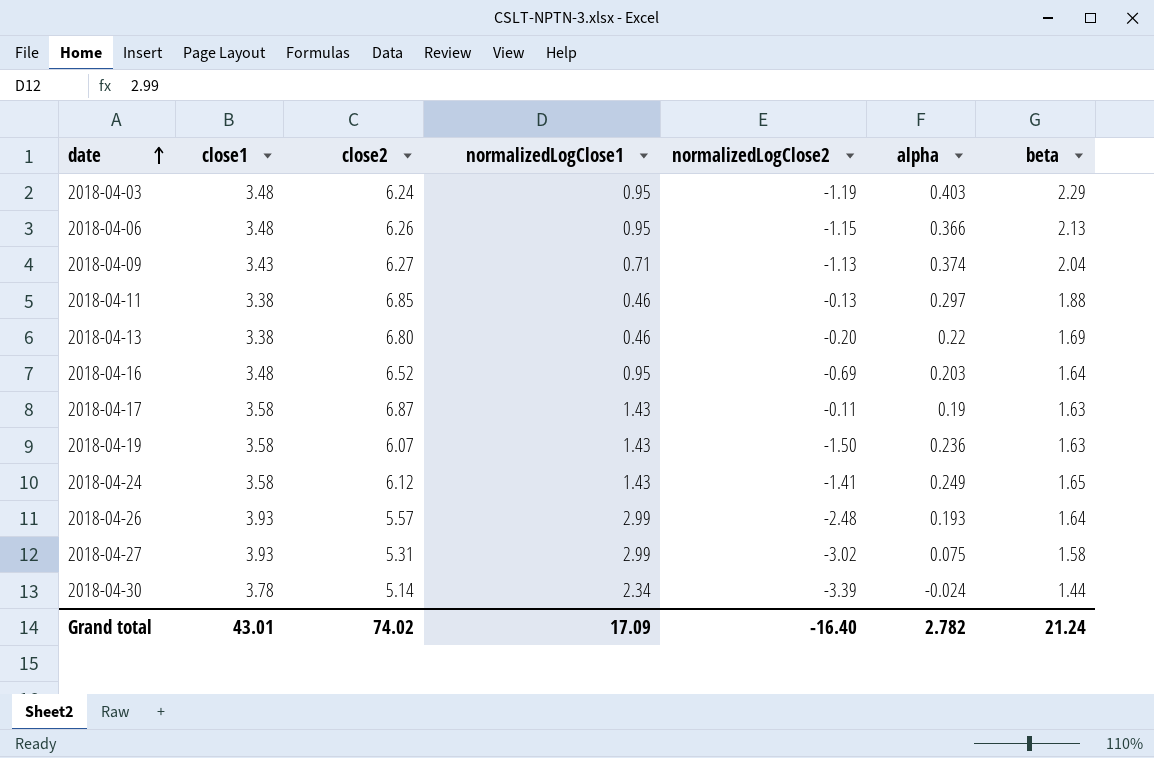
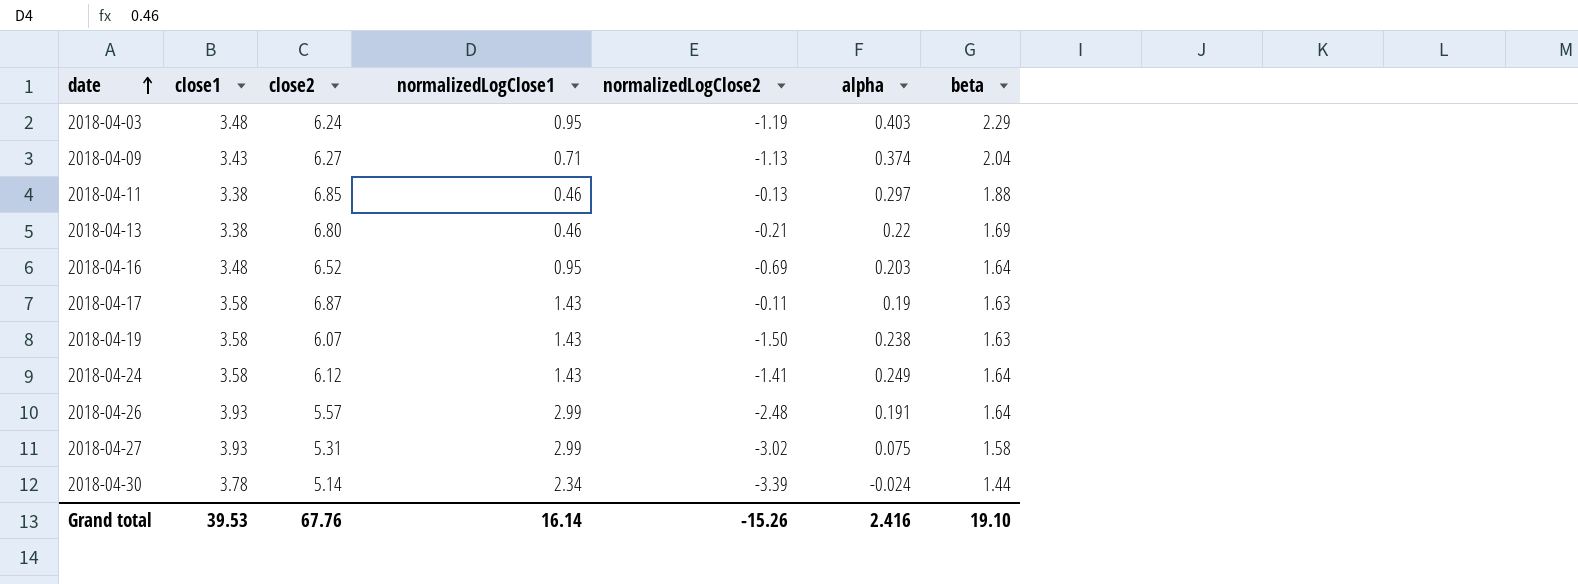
row 2018-04-06: 3.48 | 6.26 | 0.95 | -1.15 | 0.366 | 2.13 -> none
2018-04-13 | normalizedLogClose2: -0.20 -> -0.21
2018-04-19 | alpha: 0.236 -> 0.238
2018-04-24 | beta: 1.65 -> 1.64
2018-04-26 | alpha: 0.193 -> 0.191
Grand total | close1: 43.01 -> 39.53
Grand total | close2: 74.02 -> 67.76
Grand total | normalizedLogClose1: 17.09 -> 16.14
Grand total | normalizedLogClose2: -16.40 -> -15.26
Grand total | alpha: 2.782 -> 2.416
Grand total | beta: 21.24 -> 19.10

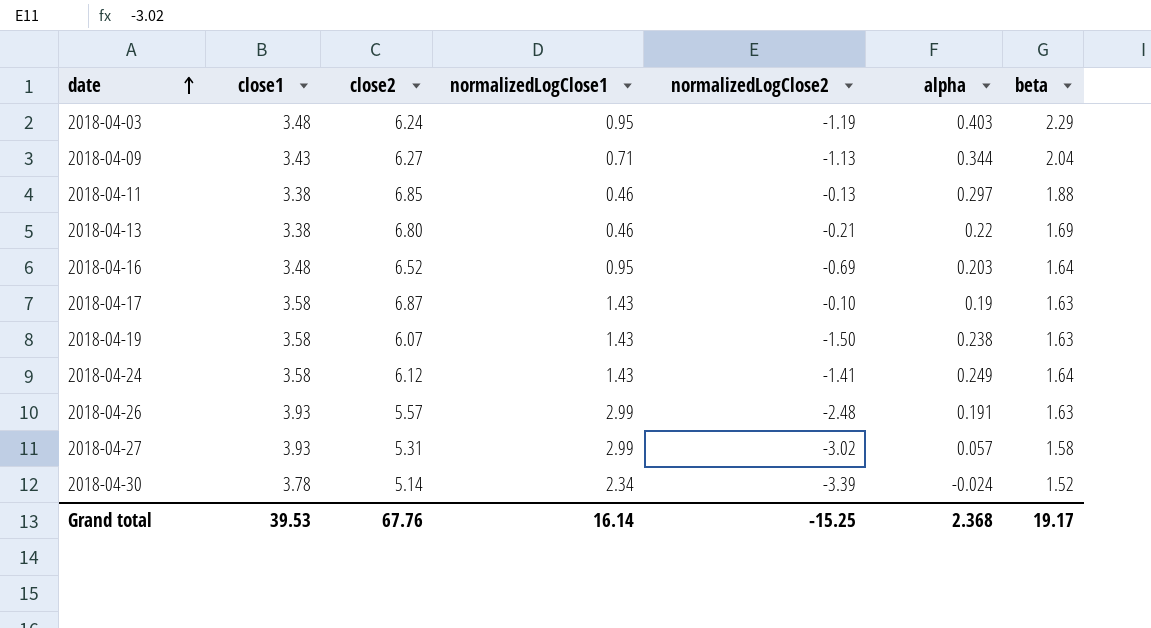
2018-04-09 | alpha: 0.374 -> 0.344
2018-04-17 | normalizedLogClose2: -0.11 -> -0.10
2018-04-26 | beta: 1.64 -> 1.63
2018-04-27 | alpha: 0.075 -> 0.057
2018-04-30 | beta: 1.44 -> 1.52
Grand total | normalizedLogClose2: -15.26 -> -15.25
Grand total | alpha: 2.416 -> 2.368
Grand total | beta: 19.10 -> 19.17

